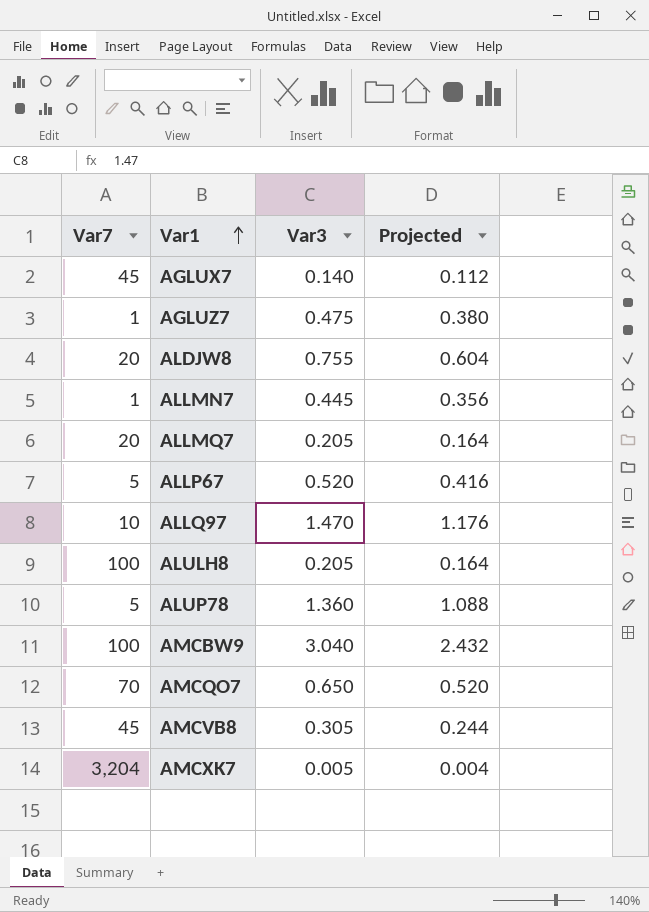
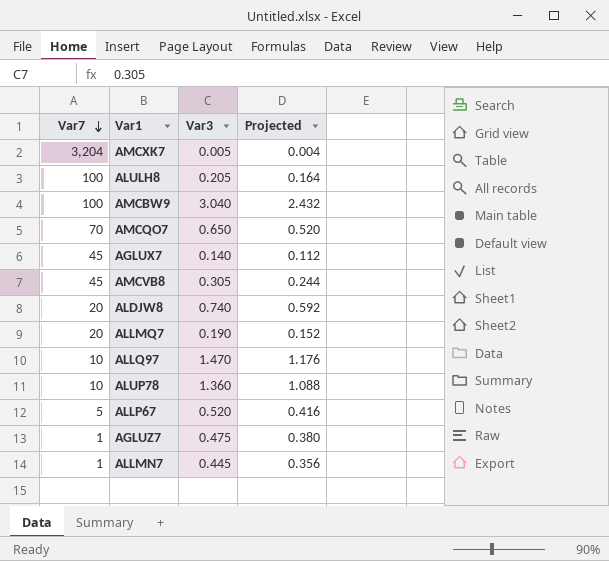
row order: Var1 ascending -> Var7 descending
ALDJW8 | Var3: 0.755 -> 0.740
ALDJW8 | Projected: 0.604 -> 0.592
ALLMQ7 | Var3: 0.205 -> 0.190
ALLMQ7 | Projected: 0.164 -> 0.152
ALUP78 | Var7: 5 -> 10

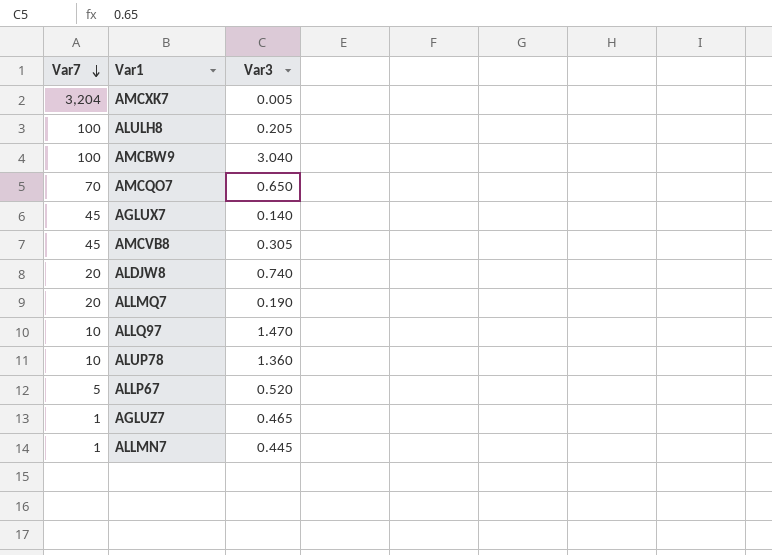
column Projected | formula: [Var3] * 0.8 -> none
AGLUZ7 | Var3: 0.475 -> 0.465

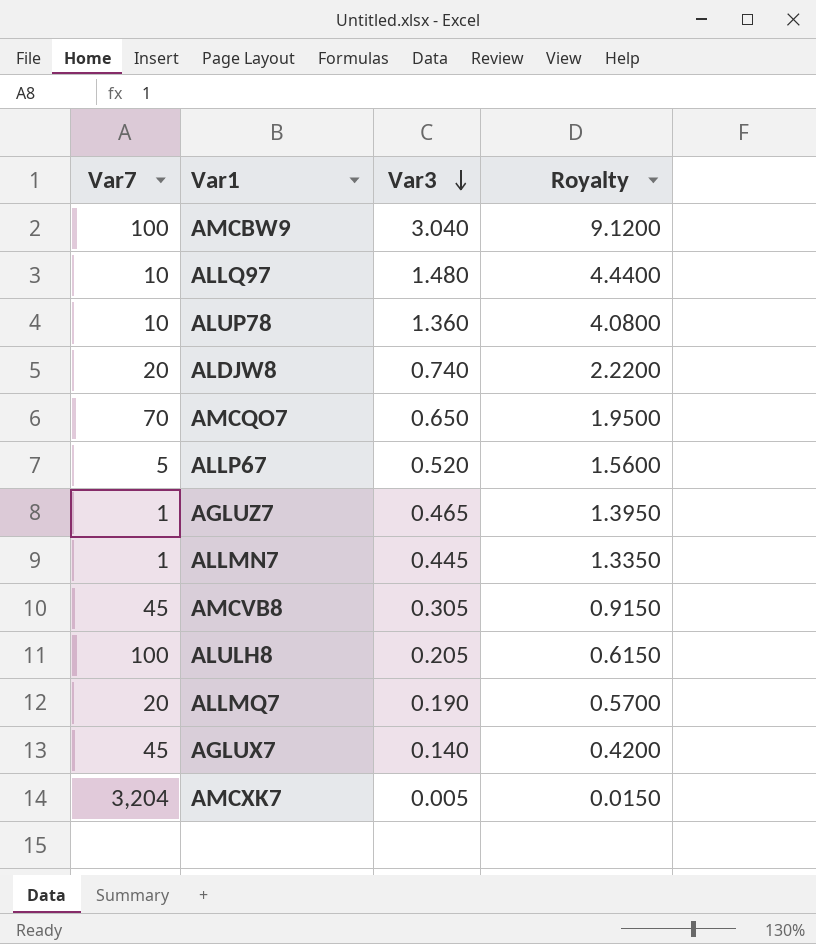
row order: Var7 descending -> Var3 descending
column Royalty | formula: none -> [Var3] * 3
ALLQ97 | Var3: 1.470 -> 1.480

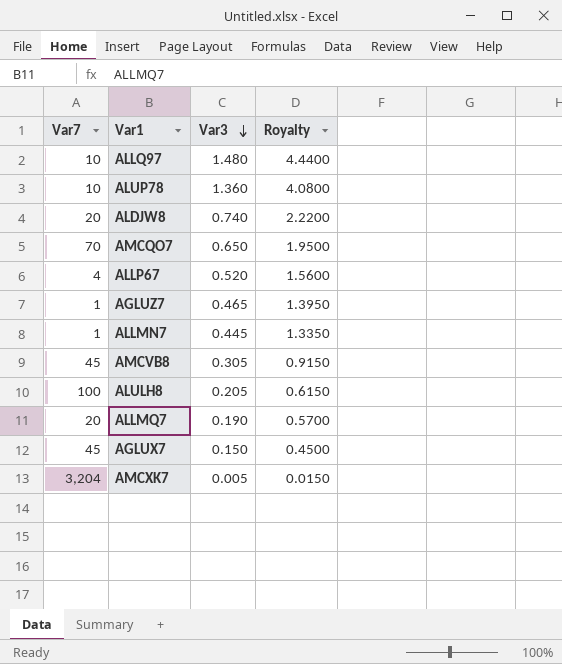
row AMCBW9: 100 | 3.040 | 9.1200 -> none
ALLP67 | Var7: 5 -> 4
AGLUX7 | Var3: 0.140 -> 0.150
AGLUX7 | Royalty: 0.4200 -> 0.4500

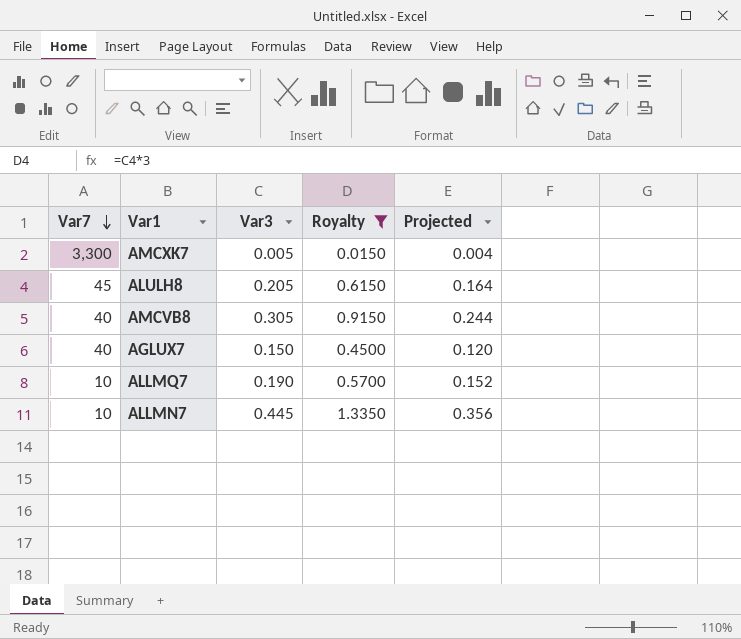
filter: none -> Royalty <= 1.3350
row order: Var3 descending -> Var7 descending
column Projected | formula: none -> [Var3] * 0.8
AMCXK7 | Var7: 3,204 -> 3,300
ALULH8 | Var7: 100 -> 45
AMCVB8 | Var7: 45 -> 40
AGLUX7 | Var7: 45 -> 40
ALLMQ7 | Var7: 20 -> 10
ALLMN7 | Var7: 1 -> 10

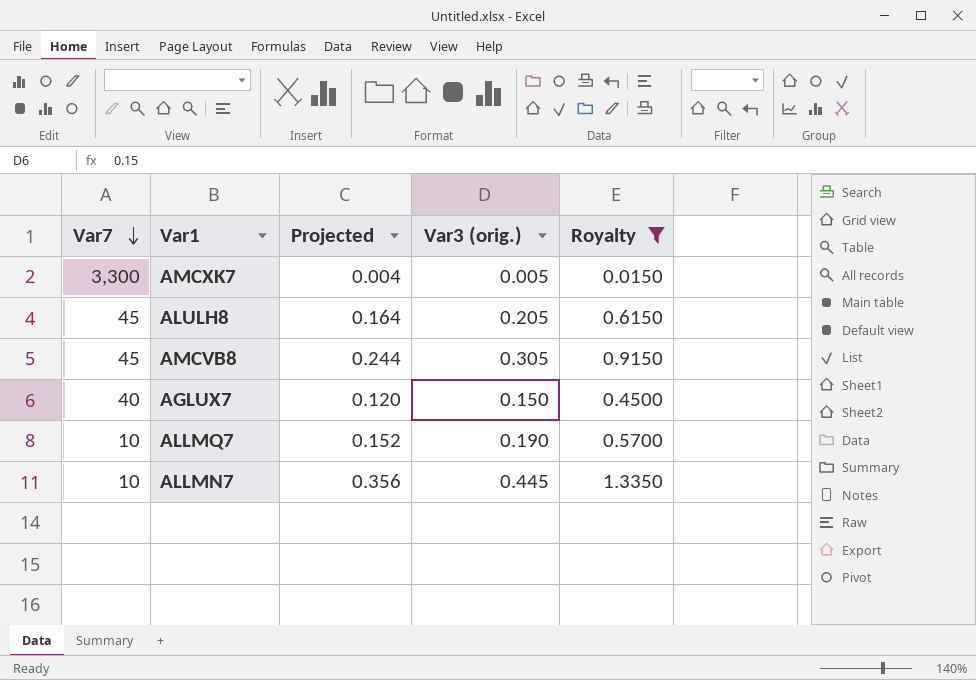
column Projected | position: 5 -> 3
column name: Var3 -> Var3 (orig.)
AMCVB8 | Var7: 40 -> 45

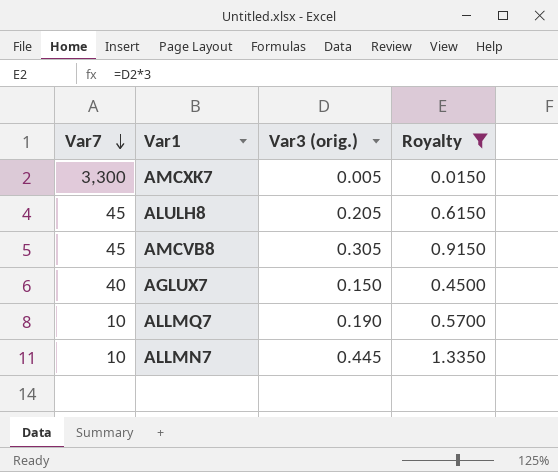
column Projected | formula: [Var3 (orig.)] * 0.8 -> none

